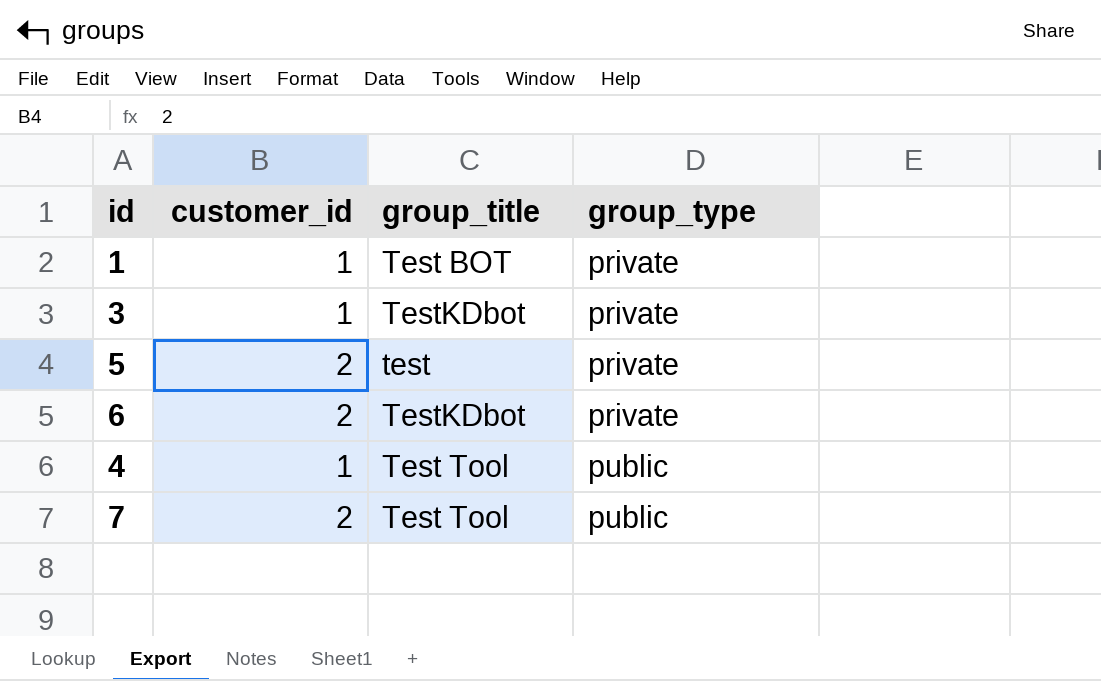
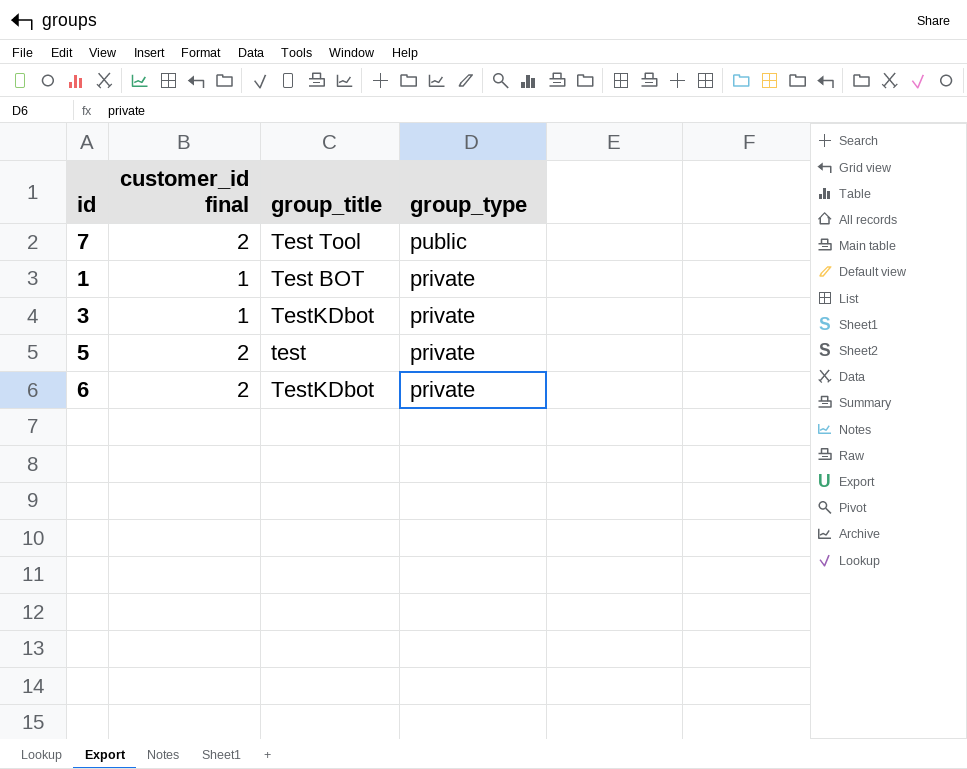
row order: group_type ascending -> group_type descending
column name: customer_id -> customer_id final
row 4: 1 | Test Tool | public -> none

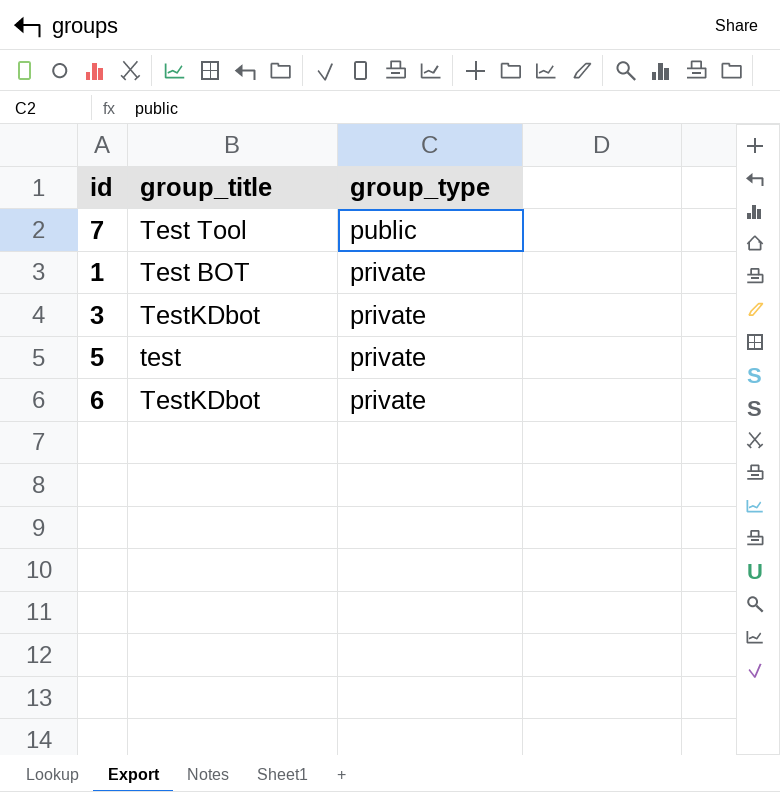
column customer_id final | position: 2 -> none

